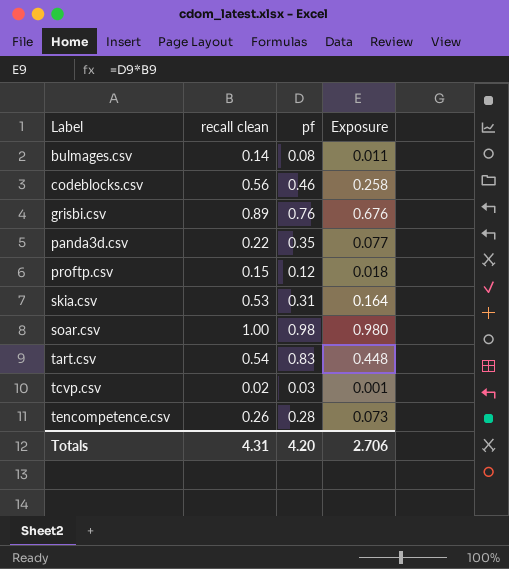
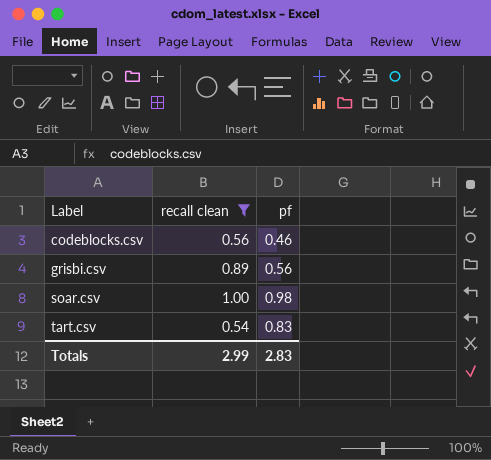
filter: none -> recall clean >= 0.54
column Exposure | formula: [recall clean] * [pf] -> none
grisbi.csv | pf: 0.76 -> 0.56
Totals | recall clean: 4.31 -> 2.99
Totals | pf: 4.20 -> 2.83

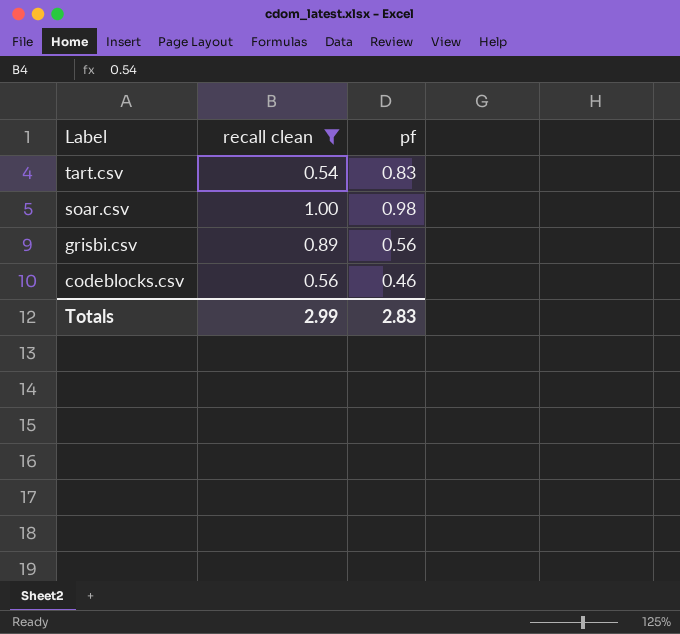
row order: Label ascending -> Label descending

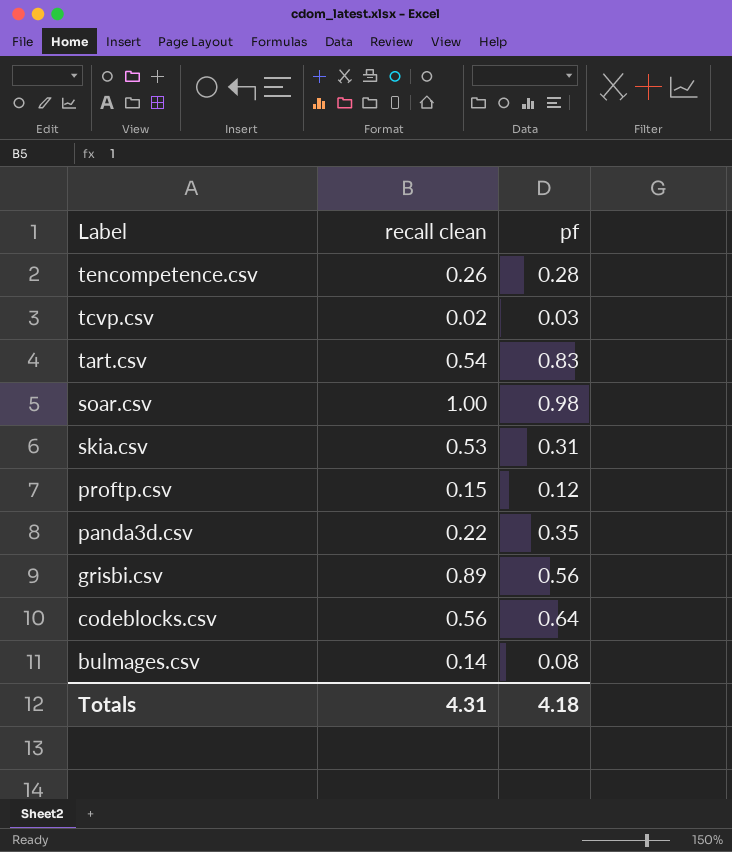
filter: recall clean >= 0.54 -> none
codeblocks.csv | pf: 0.46 -> 0.64
Totals | recall clean: 2.99 -> 4.31
Totals | pf: 2.83 -> 4.18

